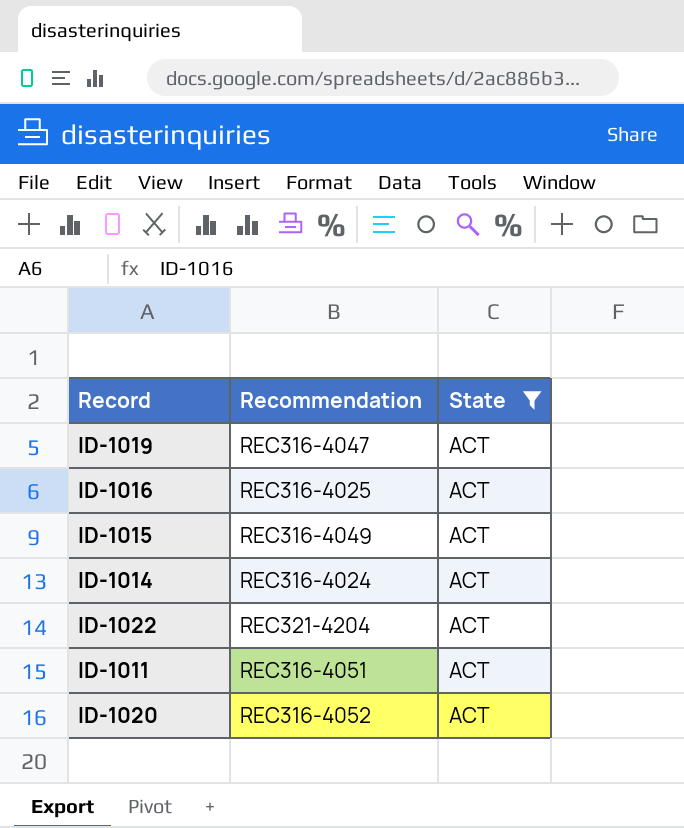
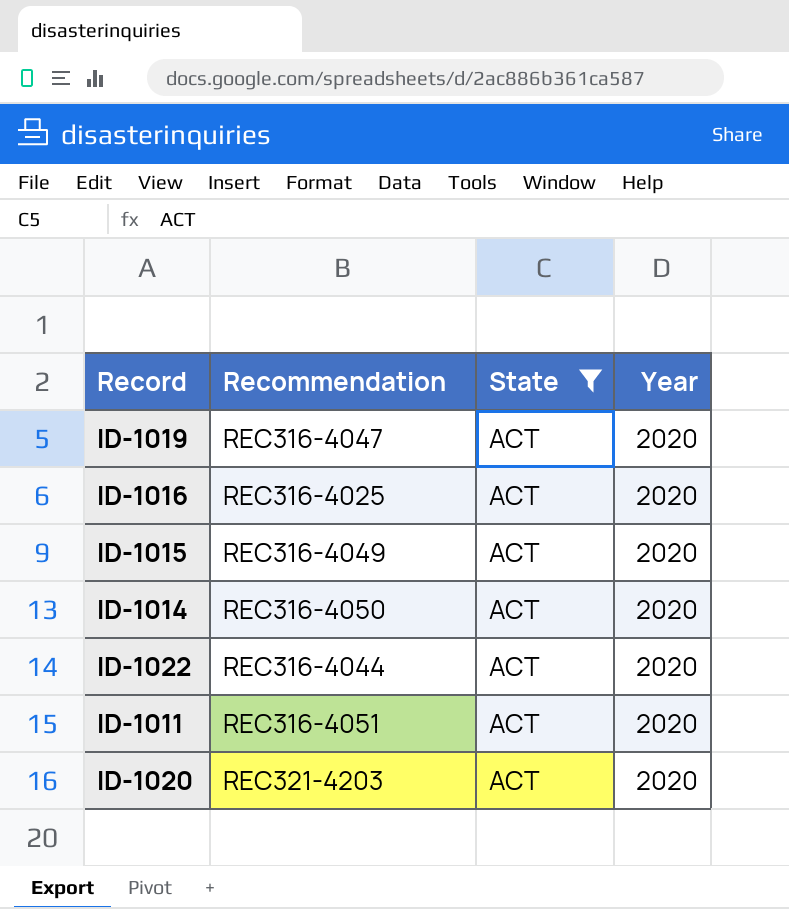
column Year | position: none -> 4
ID-1014 | Recommendation: REC316-4024 -> REC316-4050
ID-1022 | Recommendation: REC321-4204 -> REC316-4044
ID-1020 | Recommendation: REC316-4052 -> REC321-4203

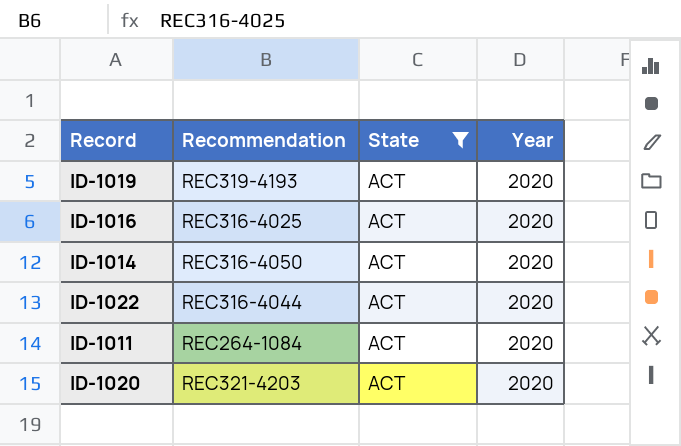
row ID-1015: REC316-4049 | ACT | 2020 -> none
ID-1019 | Recommendation: REC316-4047 -> REC319-4193
ID-1011 | Recommendation: REC316-4051 -> REC264-1084

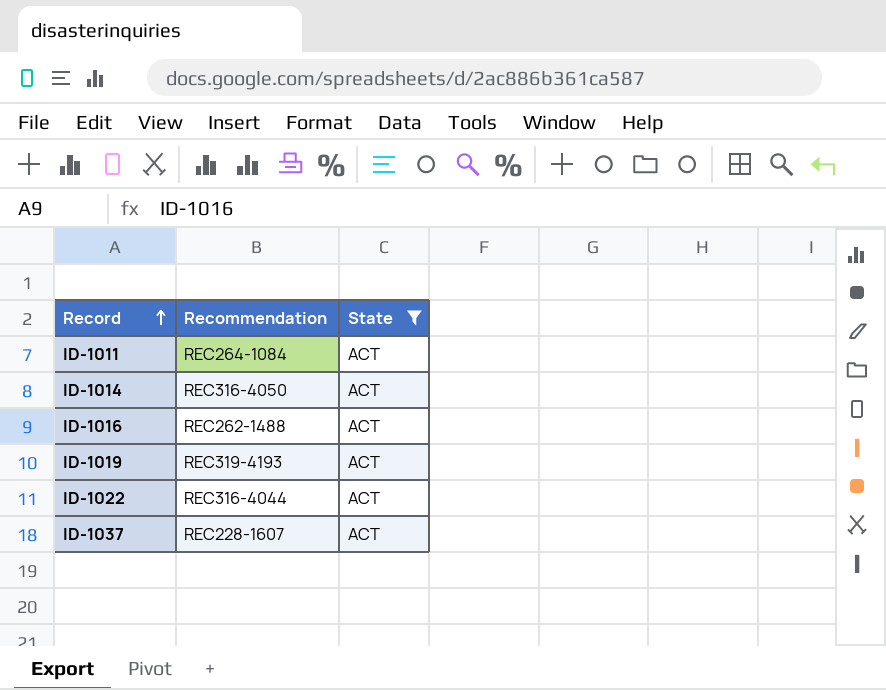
row order: none -> Record ascending
column Year | position: 4 -> none
row ID-1020: REC321-4203 | ACT | 2020 -> none
ID-1016 | Recommendation: REC316-4025 -> REC262-1488
row ID-1037: none -> REC228-1607 | ACT

